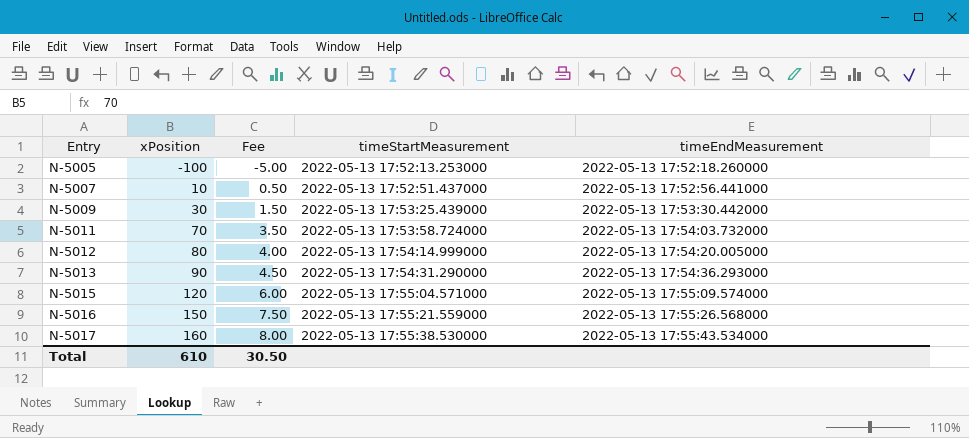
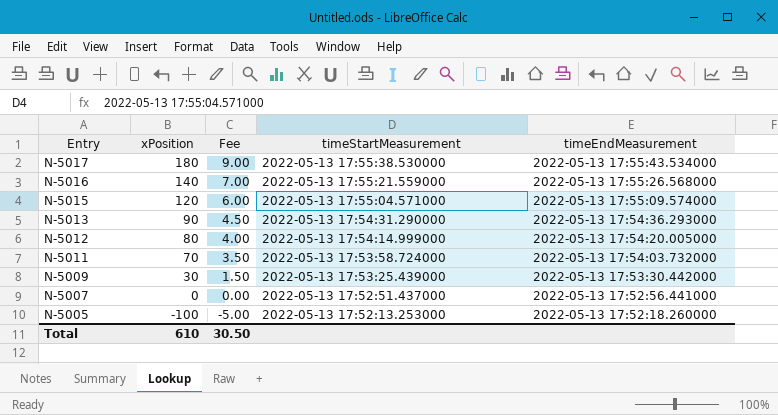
row order: Entry ascending -> Entry descending
N-5017 | xPosition: 160 -> 180
N-5017 | Fee: 8.00 -> 9.00
N-5016 | xPosition: 150 -> 140
N-5016 | Fee: 7.50 -> 7.00
N-5007 | xPosition: 10 -> 0
N-5007 | Fee: 0.50 -> 0.00

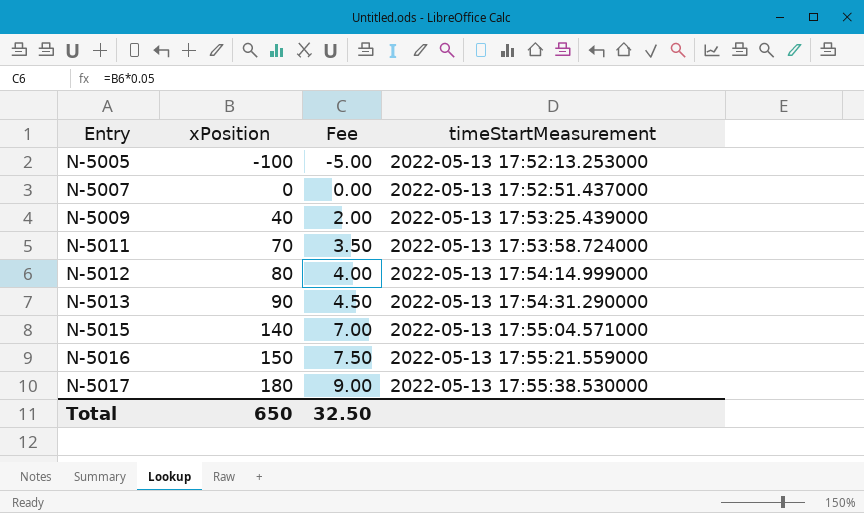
row order: Entry descending -> Entry ascending
column timeEndMeasurement | position: 5 -> none
N-5009 | xPosition: 30 -> 40
N-5009 | Fee: 1.50 -> 2.00
N-5015 | xPosition: 120 -> 140
N-5015 | Fee: 6.00 -> 7.00
N-5016 | xPosition: 140 -> 150
N-5016 | Fee: 7.00 -> 7.50
Total | xPosition: 610 -> 650
Total | Fee: 30.50 -> 32.50

